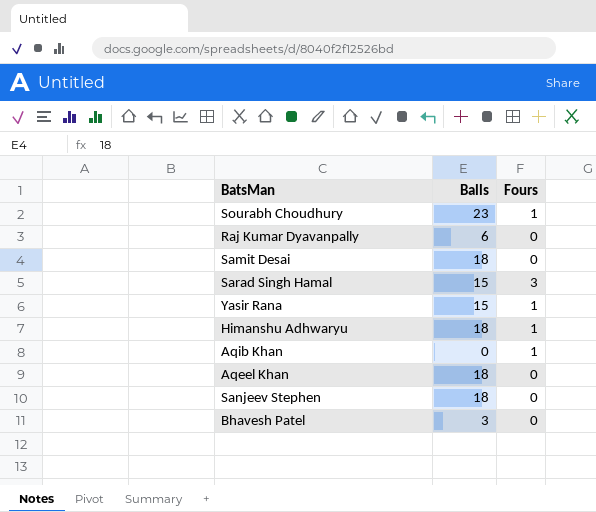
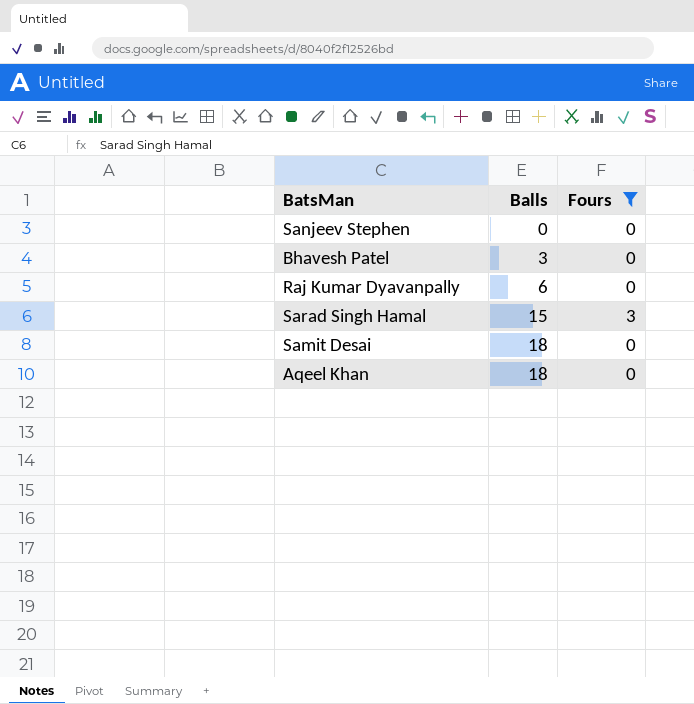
filter: none -> Fours != 1
row order: none -> Balls ascending
Sanjeev Stephen | Balls: 18 -> 0

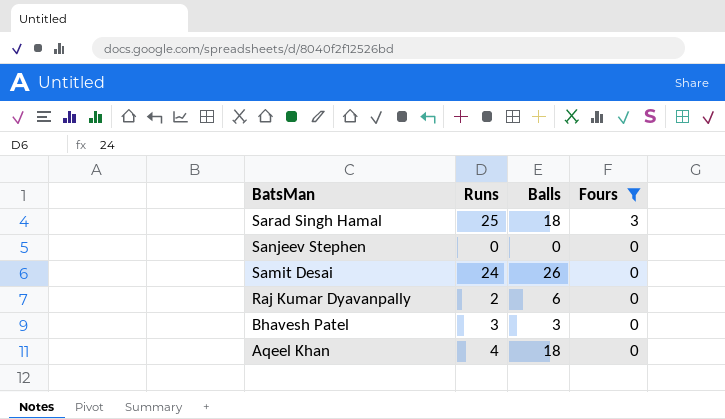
row order: Balls ascending -> BatsMan descending
column Runs | position: none -> 2
Sarad Singh Hamal | Balls: 15 -> 18
Samit Desai | Balls: 18 -> 26

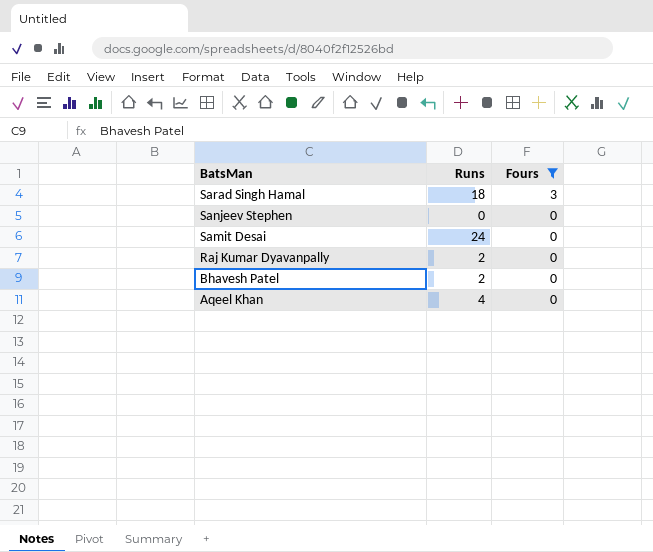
column Balls | position: 3 -> none
Sarad Singh Hamal | Runs: 25 -> 18
Bhavesh Patel | Runs: 3 -> 2

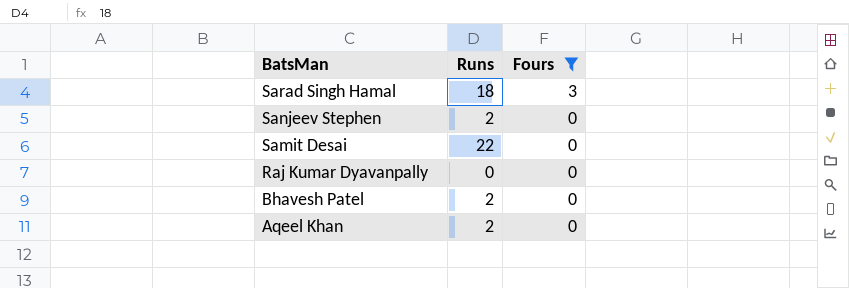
Sanjeev Stephen | Runs: 0 -> 2
Samit Desai | Runs: 24 -> 22
Raj Kumar Dyavanpally | Runs: 2 -> 0
Aqeel Khan | Runs: 4 -> 2

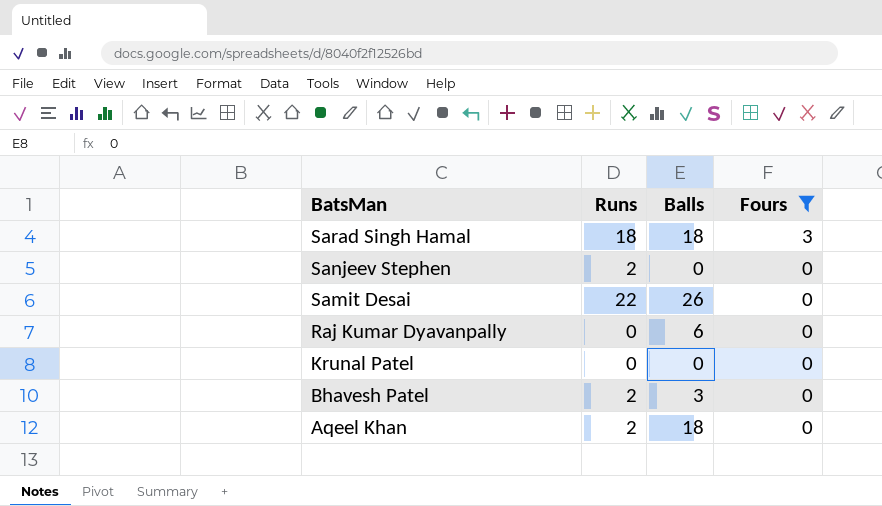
column Balls | position: none -> 3
row Krunal Patel: none -> 0 | 0 | 0

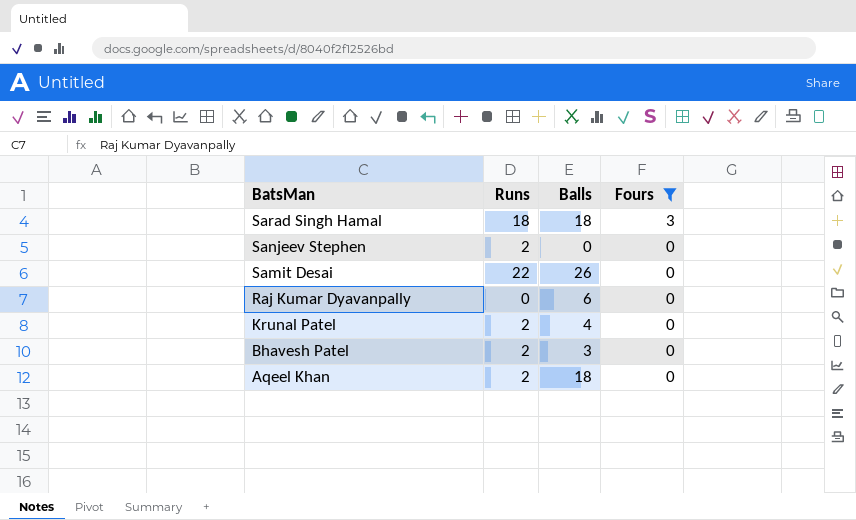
Krunal Patel | Runs: 0 -> 2
Krunal Patel | Balls: 0 -> 4

